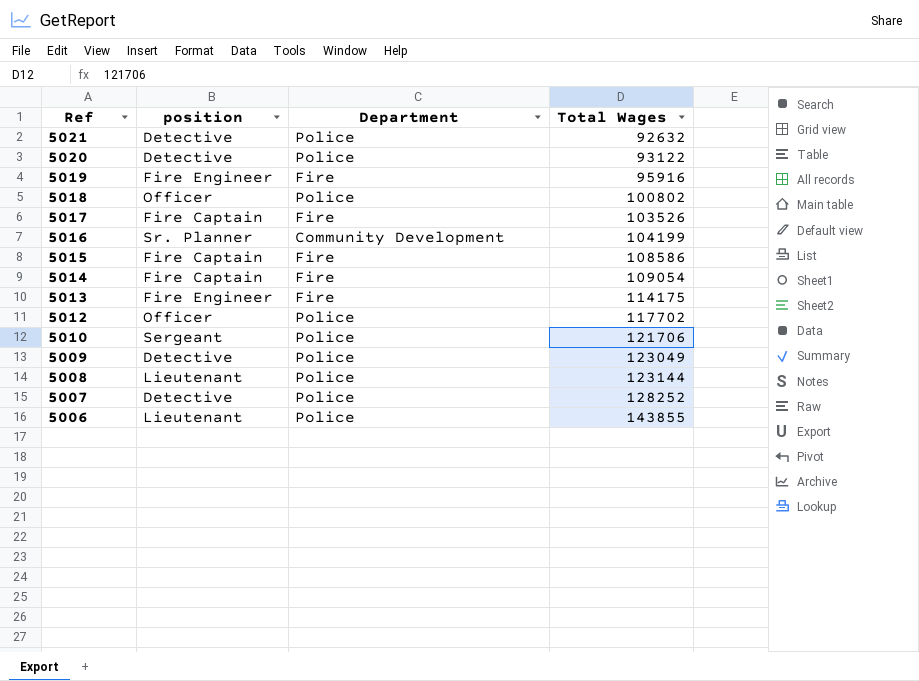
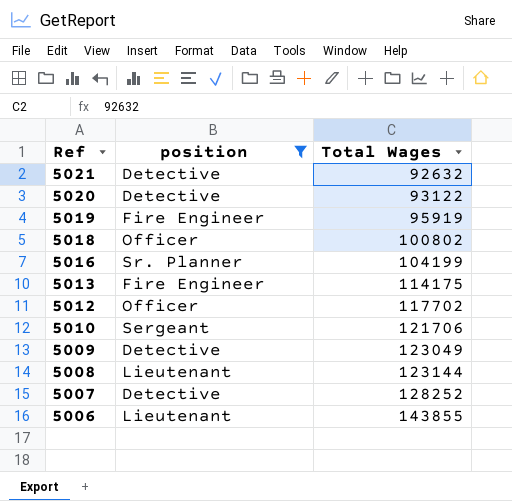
filter: none -> position != Fire Captain
column Department | position: 3 -> none
5019 | Total Wages: 95916 -> 95919

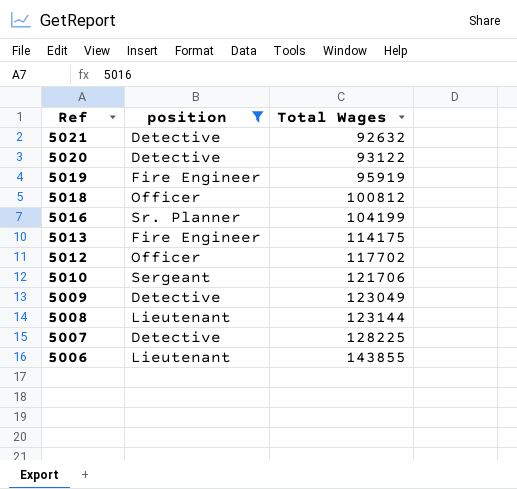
5018 | Total Wages: 100802 -> 100812
5007 | Total Wages: 128252 -> 128225

